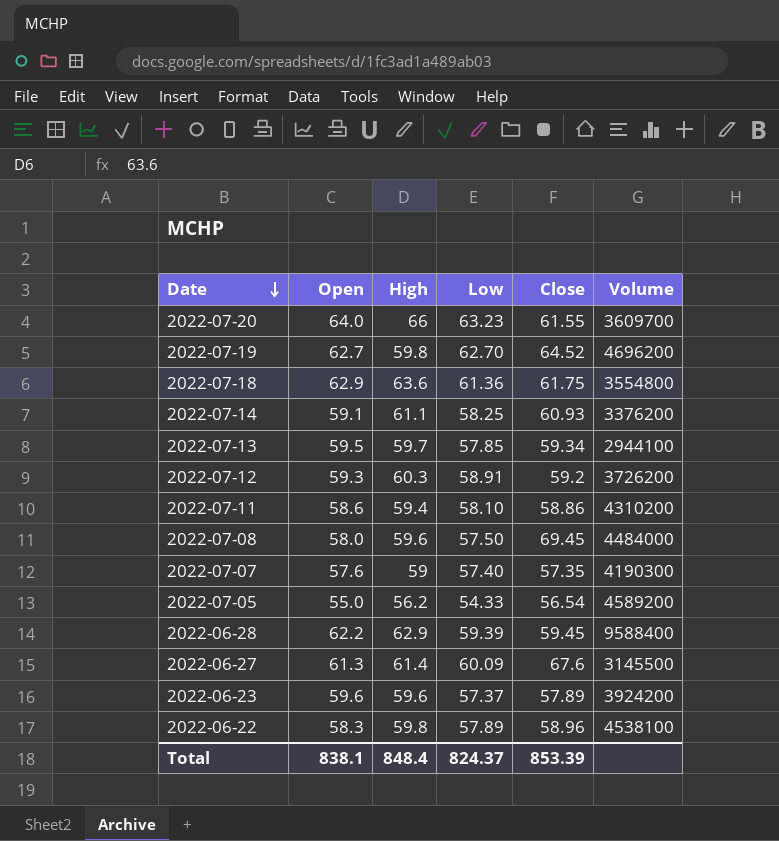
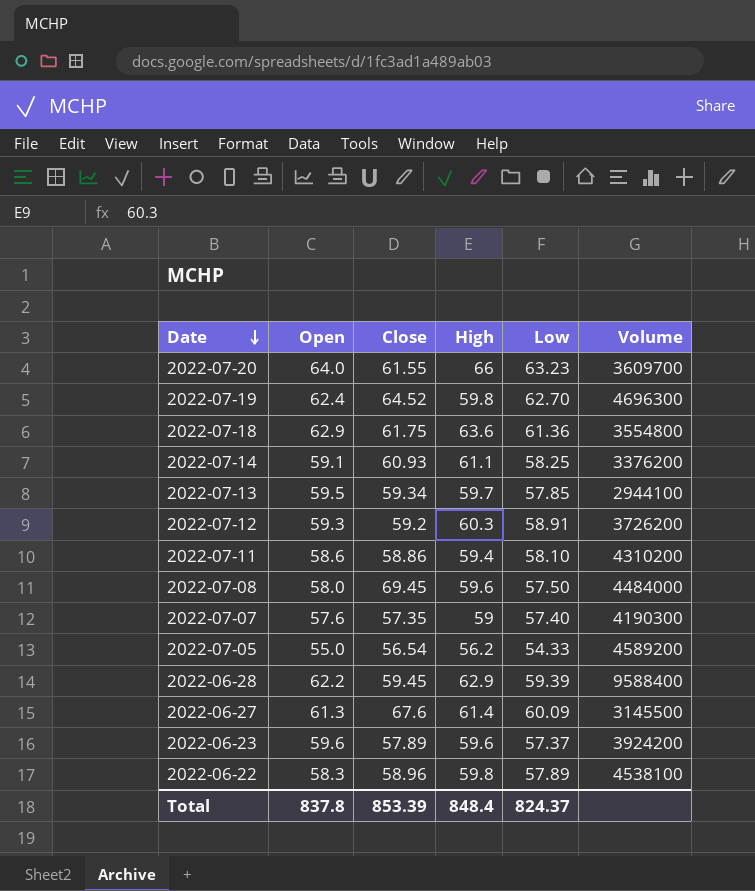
column Close | position: 5 -> 3
2022-07-19 | Open: 62.7 -> 62.4
2022-07-19 | Volume: 4696200 -> 4696300
Total | Open: 838.1 -> 837.8

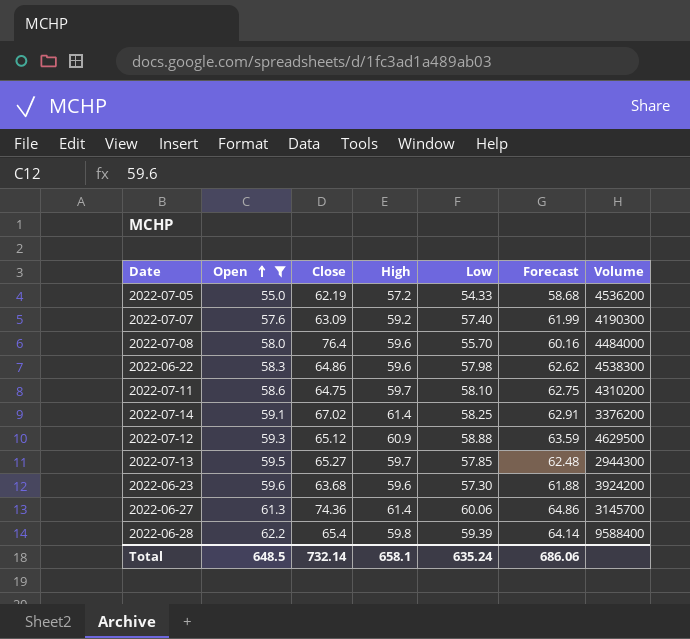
filter: none -> Open <= 62.2
row order: Date descending -> Open ascending
column Forecast | formula: none -> [Low] * 1.08
2022-07-05 | Close: 56.54 -> 62.19
2022-07-05 | High: 56.2 -> 57.2
2022-07-05 | Volume: 4589200 -> 4536200
2022-07-07 | Close: 57.35 -> 63.09
2022-07-07 | High: 59 -> 59.2
2022-07-08 | Close: 69.45 -> 76.4
2022-07-08 | Low: 57.50 -> 55.70
2022-06-22 | Close: 58.96 -> 64.86
2022-06-22 | High: 59.8 -> 59.6
2022-06-22 | Low: 57.89 -> 57.98
2022-06-22 | Volume: 4538100 -> 4538300
2022-07-11 | Close: 58.86 -> 64.75
2022-07-11 | High: 59.4 -> 59.7
2022-07-14 | Close: 60.93 -> 67.02
2022-07-14 | High: 61.1 -> 61.4
2022-07-12 | Close: 59.2 -> 65.12
2022-07-12 | High: 60.3 -> 60.9
2022-07-12 | Low: 58.91 -> 58.88
2022-07-12 | Volume: 3726200 -> 4629500
2022-07-13 | Close: 59.34 -> 65.27
2022-07-13 | Volume: 2944100 -> 2944300
2022-06-23 | Close: 57.89 -> 63.68
2022-06-23 | Low: 57.37 -> 57.30
2022-06-27 | Close: 67.6 -> 74.36
2022-06-27 | Low: 60.09 -> 60.06
2022-06-27 | Volume: 3145500 -> 3145700
2022-06-28 | Close: 59.45 -> 65.4
2022-06-28 | High: 62.9 -> 59.8
Total | Open: 837.8 -> 648.5
Total | Close: 853.39 -> 732.14
Total | High: 848.4 -> 658.1
Total | Low: 824.37 -> 635.24

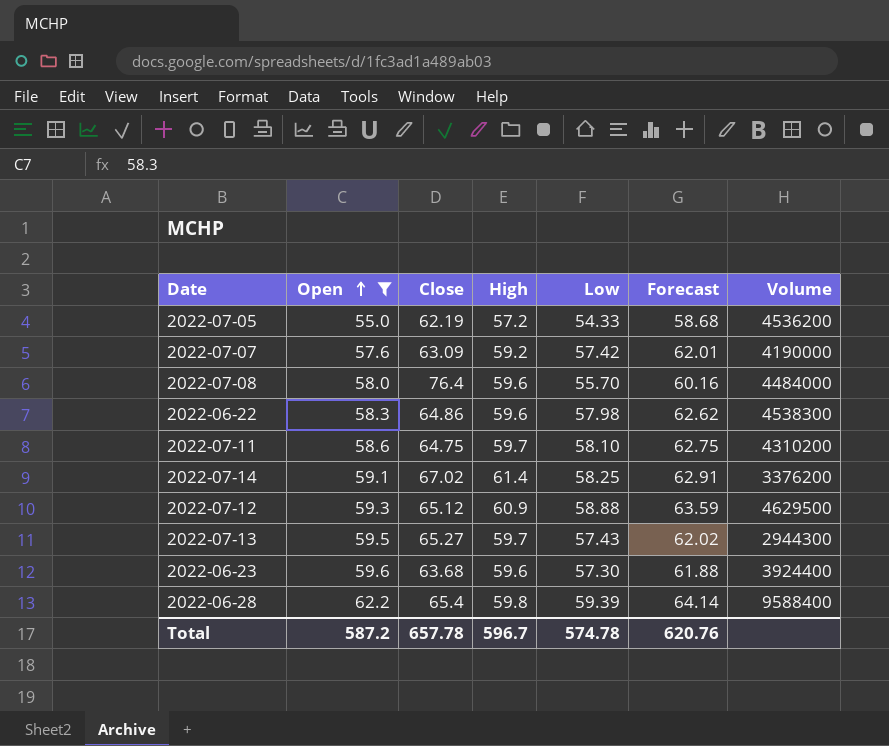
row 2022-06-27: 61.3 | 74.36 | 61.4 | 60.06 | 64.86 | 3145700 -> none
2022-07-07 | Low: 57.40 -> 57.42
2022-07-07 | Forecast: 61.99 -> 62.01
2022-07-07 | Volume: 4190300 -> 4190000
2022-07-13 | Low: 57.85 -> 57.43
2022-07-13 | Forecast: 62.48 -> 62.02
2022-06-23 | Volume: 3924200 -> 3924400
Total | Open: 648.5 -> 587.2
Total | Close: 732.14 -> 657.78
Total | High: 658.1 -> 596.7
Total | Low: 635.24 -> 574.78
Total | Forecast: 686.06 -> 620.76

